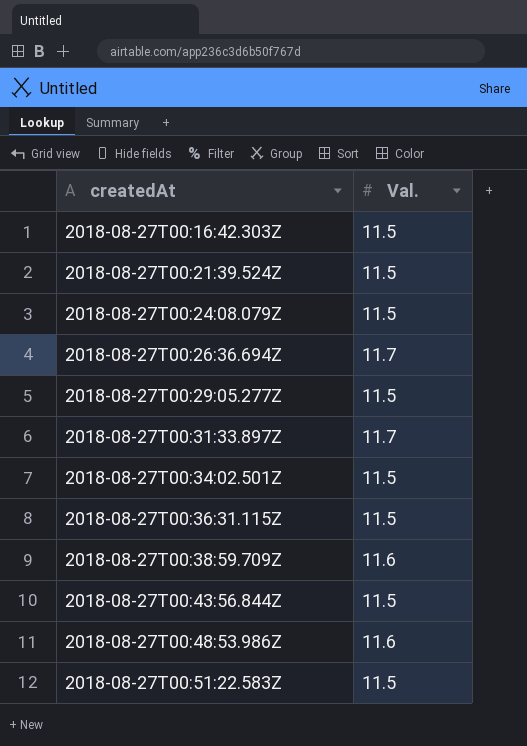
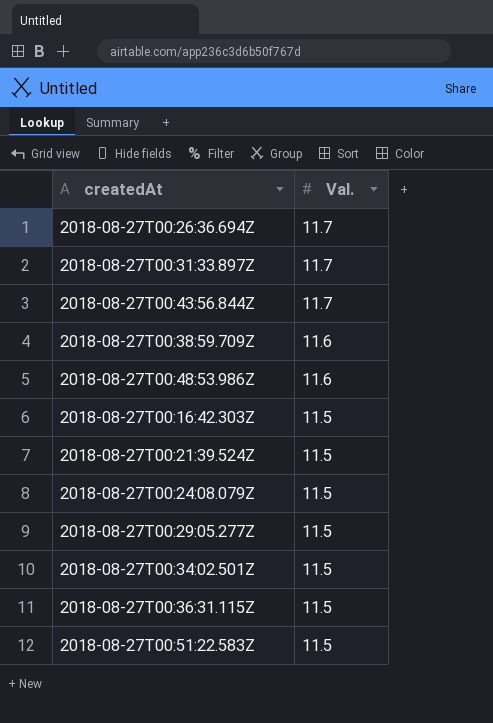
row order: createdAt ascending -> Val. descending
2018-08-27T00:43:56.844Z | Val.: 11.5 -> 11.7

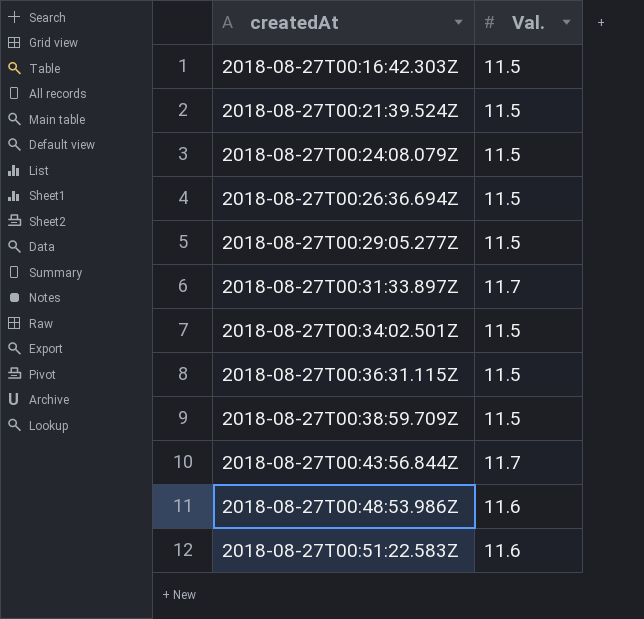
row order: Val. descending -> createdAt ascending
2018-08-27T00:26:36.694Z | Val.: 11.7 -> 11.5
2018-08-27T00:38:59.709Z | Val.: 11.6 -> 11.5
2018-08-27T00:51:22.583Z | Val.: 11.5 -> 11.6

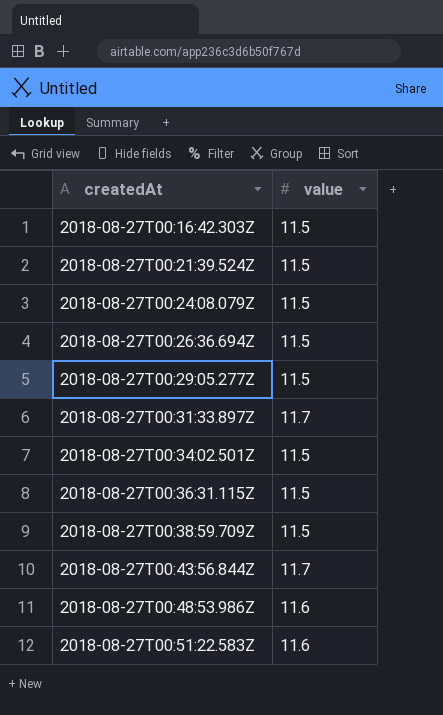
column name: Val. -> value

